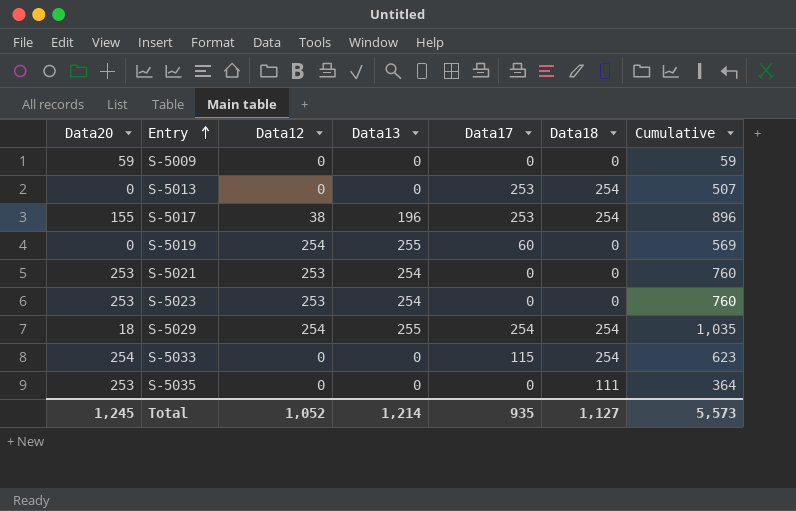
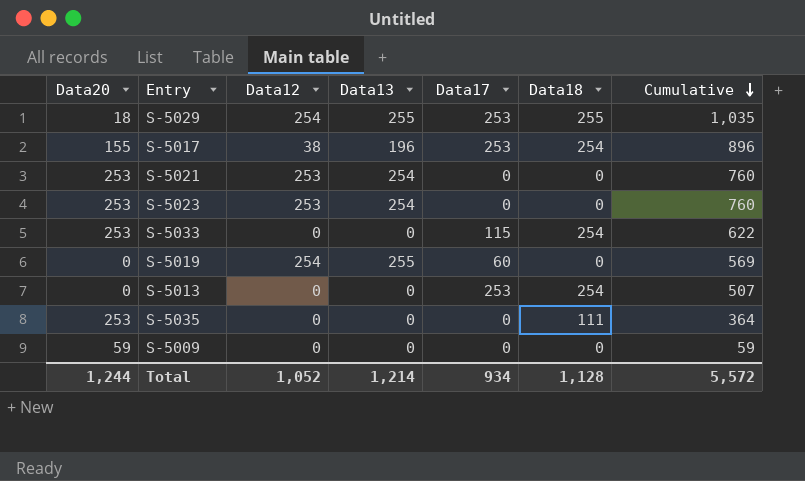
row order: Entry ascending -> Cumulative descending
S-5029 | Data17: 254 -> 253
S-5029 | Data18: 254 -> 255
S-5033 | Data20: 254 -> 253
S-5033 | Cumulative: 623 -> 622
Total | Data20: 1,245 -> 1,244
Total | Data17: 935 -> 934
Total | Data18: 1,127 -> 1,128
Total | Cumulative: 5,573 -> 5,572

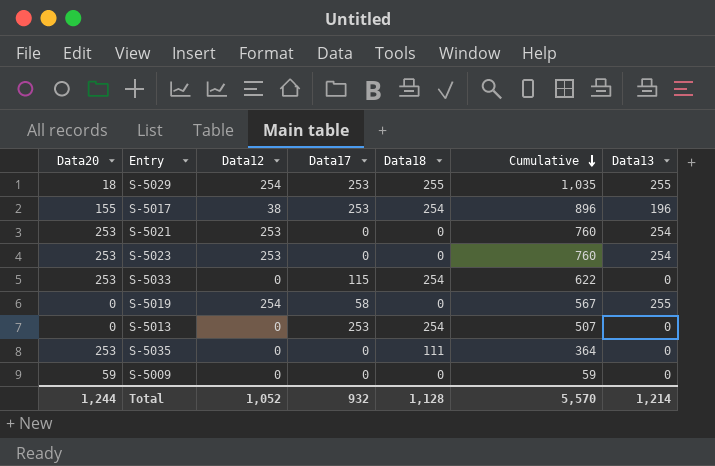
column Data13 | position: 4 -> 7
S-5019 | Data17: 60 -> 58
S-5019 | Cumulative: 569 -> 567
Total | Data17: 934 -> 932
Total | Cumulative: 5,572 -> 5,570

